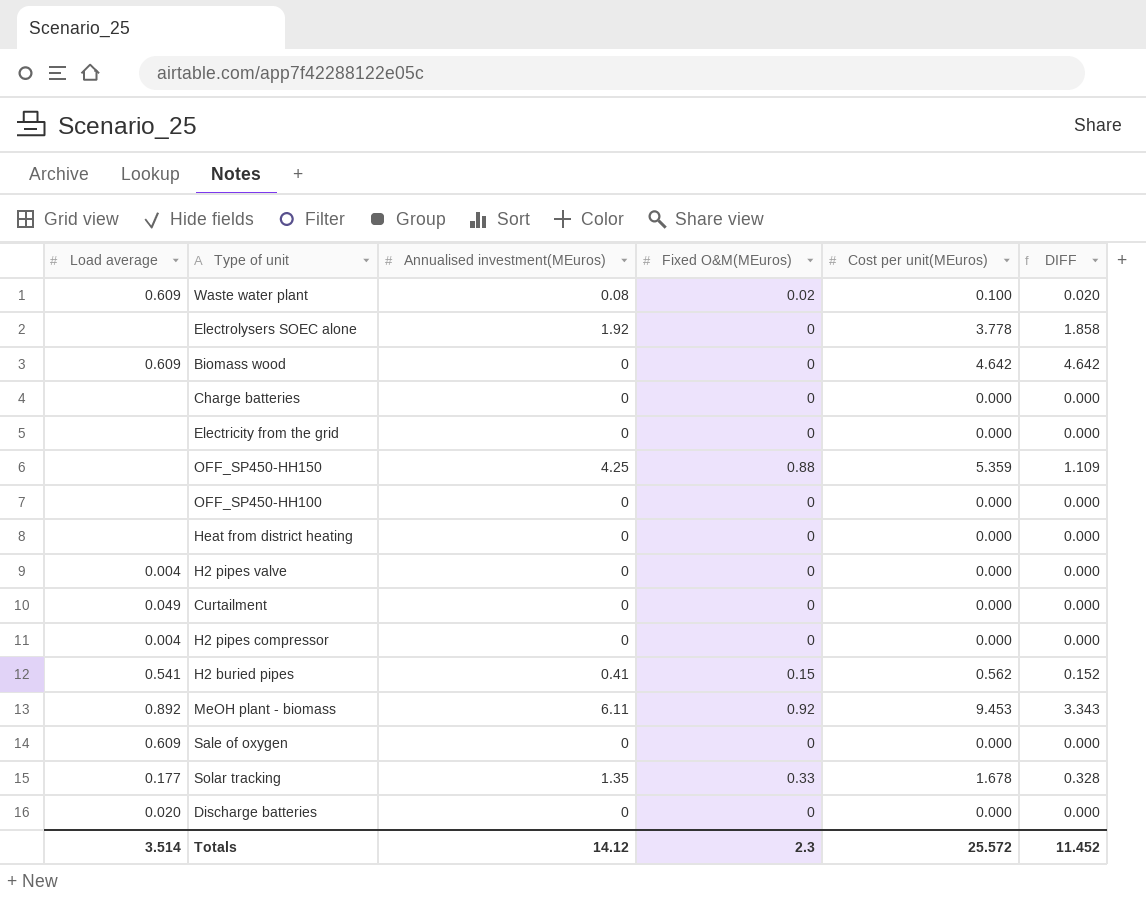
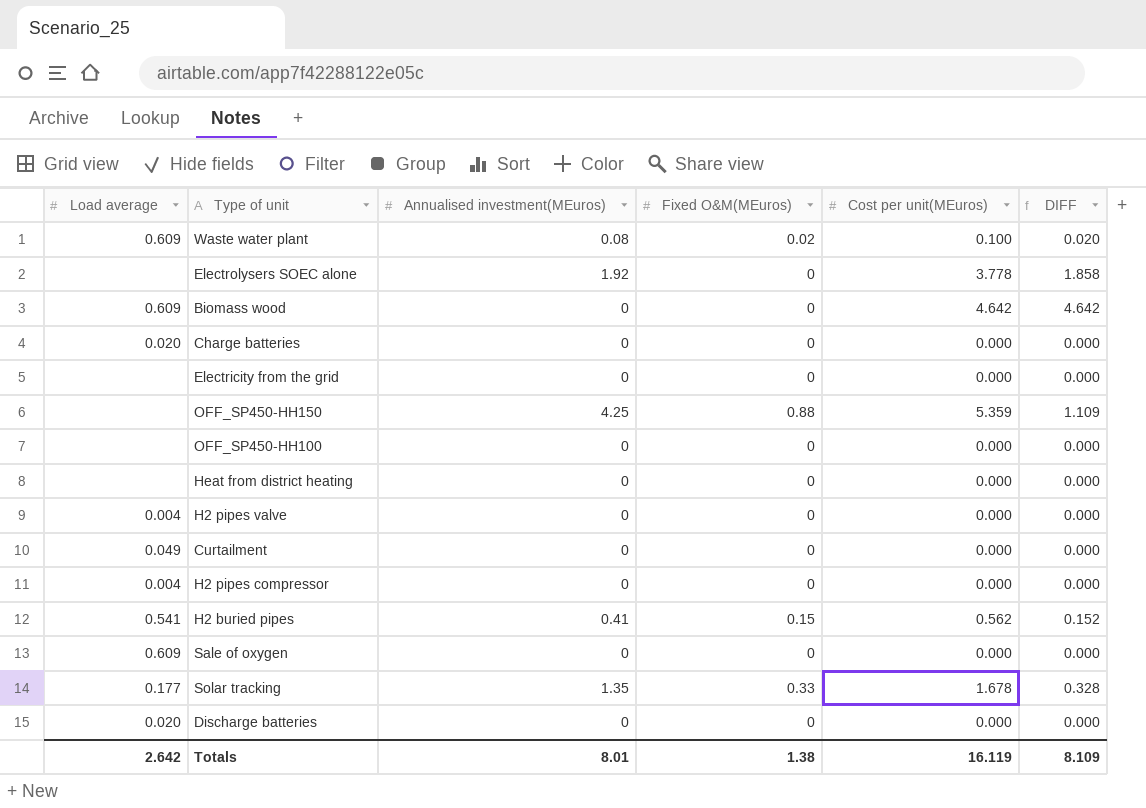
row MeOH plant - biomass: 0.892 | 6.11 | 0.92 | 9.453 | 3.343 -> none
Charge batteries | Load average: none -> 0.020
Totals | Load average: 3.514 -> 2.642
Totals | Annualised investment(MEuros): 14.12 -> 8.01
Totals | Fixed O&M(MEuros): 2.3 -> 1.38
Totals | Cost per unit(MEuros): 25.572 -> 16.119
Totals | DIFF: 11.452 -> 8.109

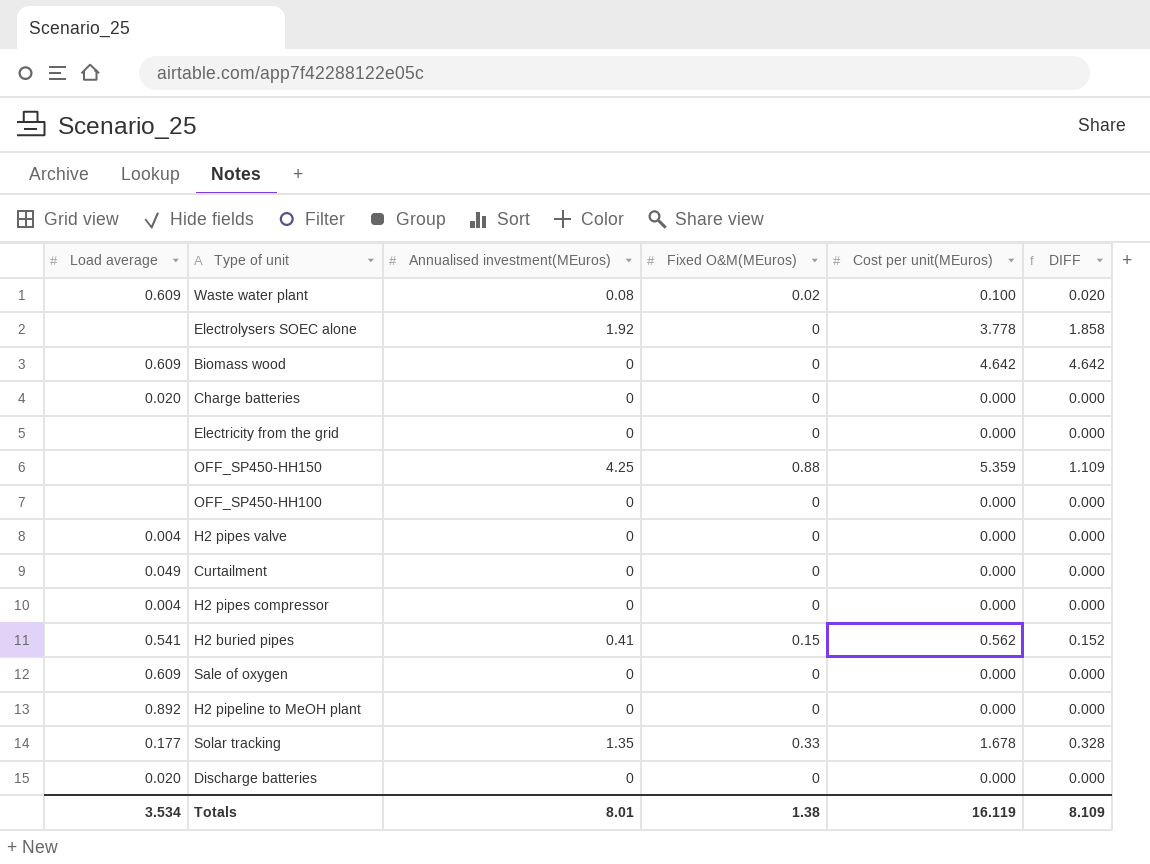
row Heat from district heating: none | 0 | 0 | 0.000 | 0.000 -> none
row H2 pipeline to MeOH plant: none -> 0.892 | 0 | 0 | 0.000 | 0.000
Totals | Load average: 2.642 -> 3.534

